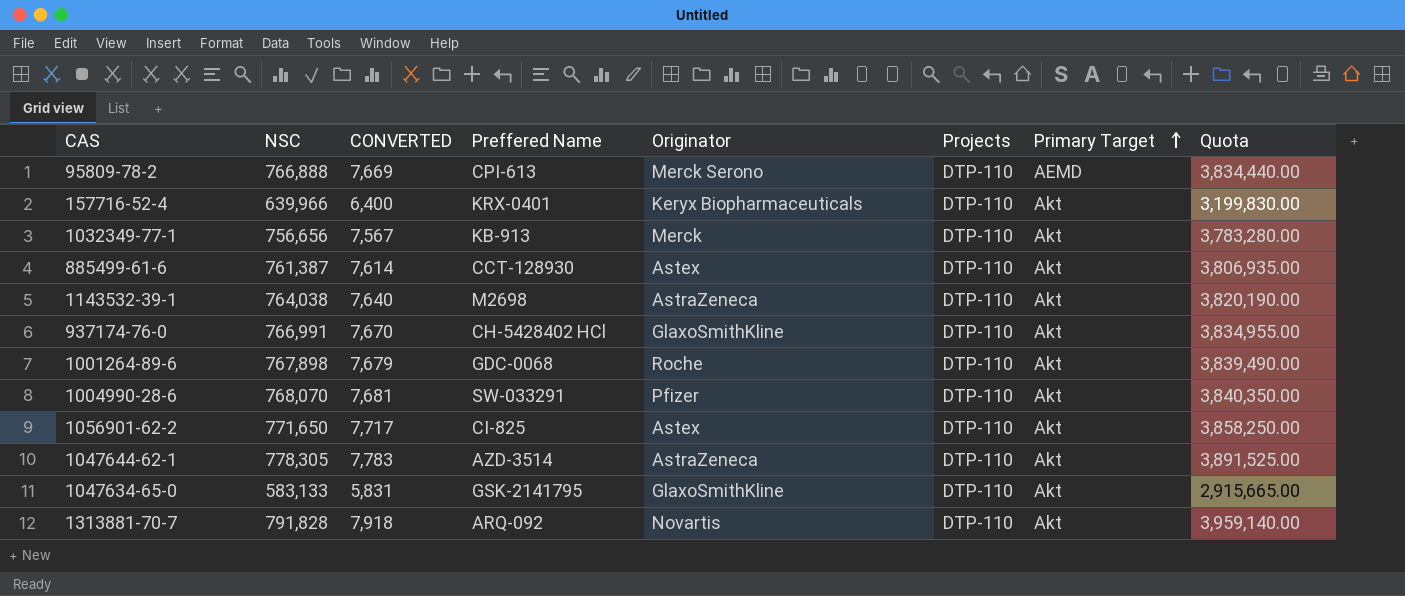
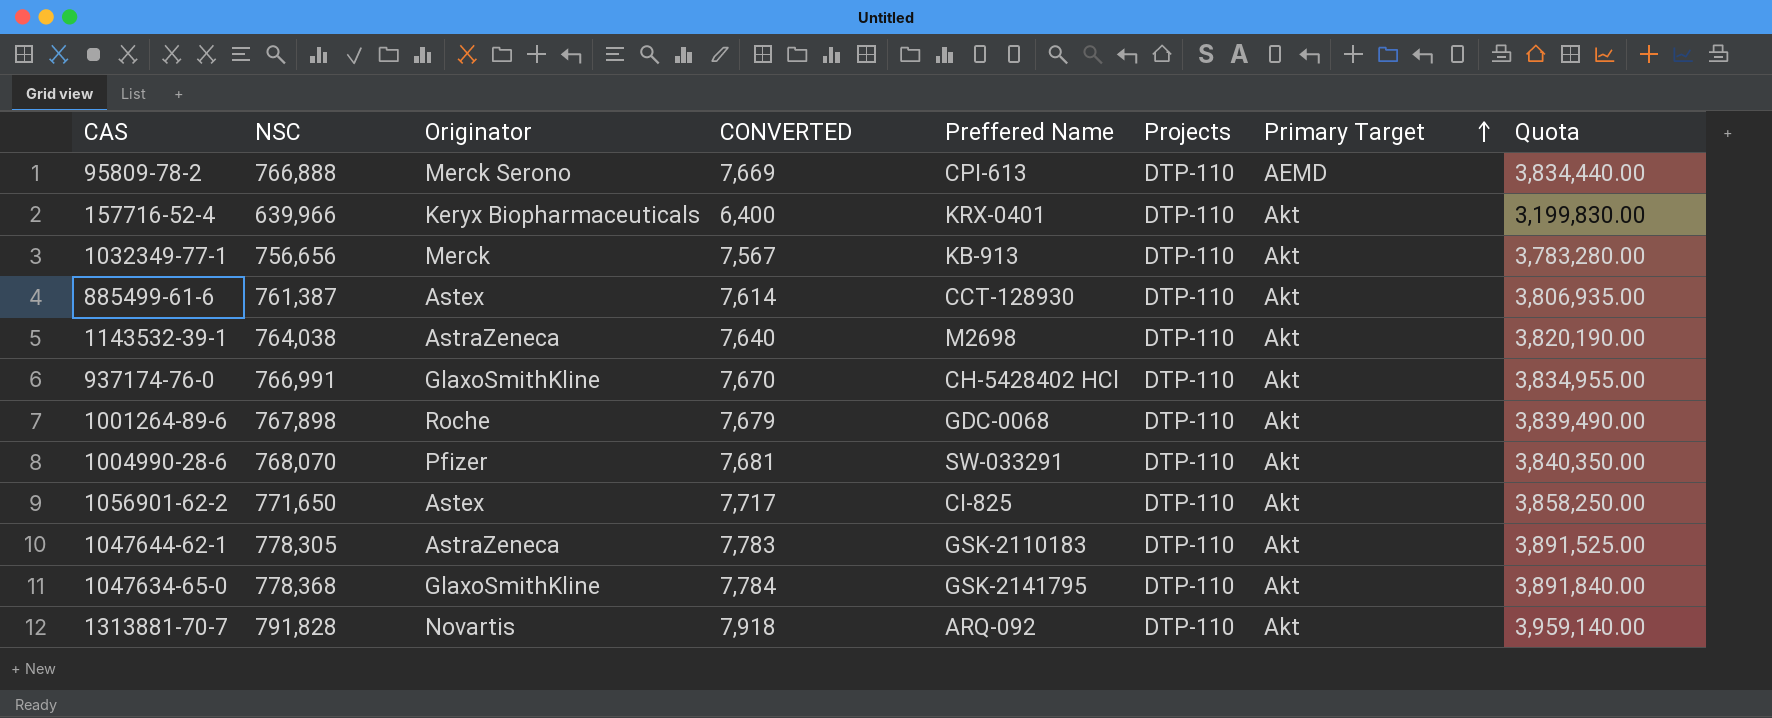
column Originator | position: 5 -> 3
1047644-62-1 | Preffered Name: AZD-3514 -> GSK-2110183
1047634-65-0 | NSC: 583,133 -> 778,368
1047634-65-0 | CONVERTED: 5,831 -> 7,784
1047634-65-0 | Quota: 2,915,665.00 -> 3,891,840.00

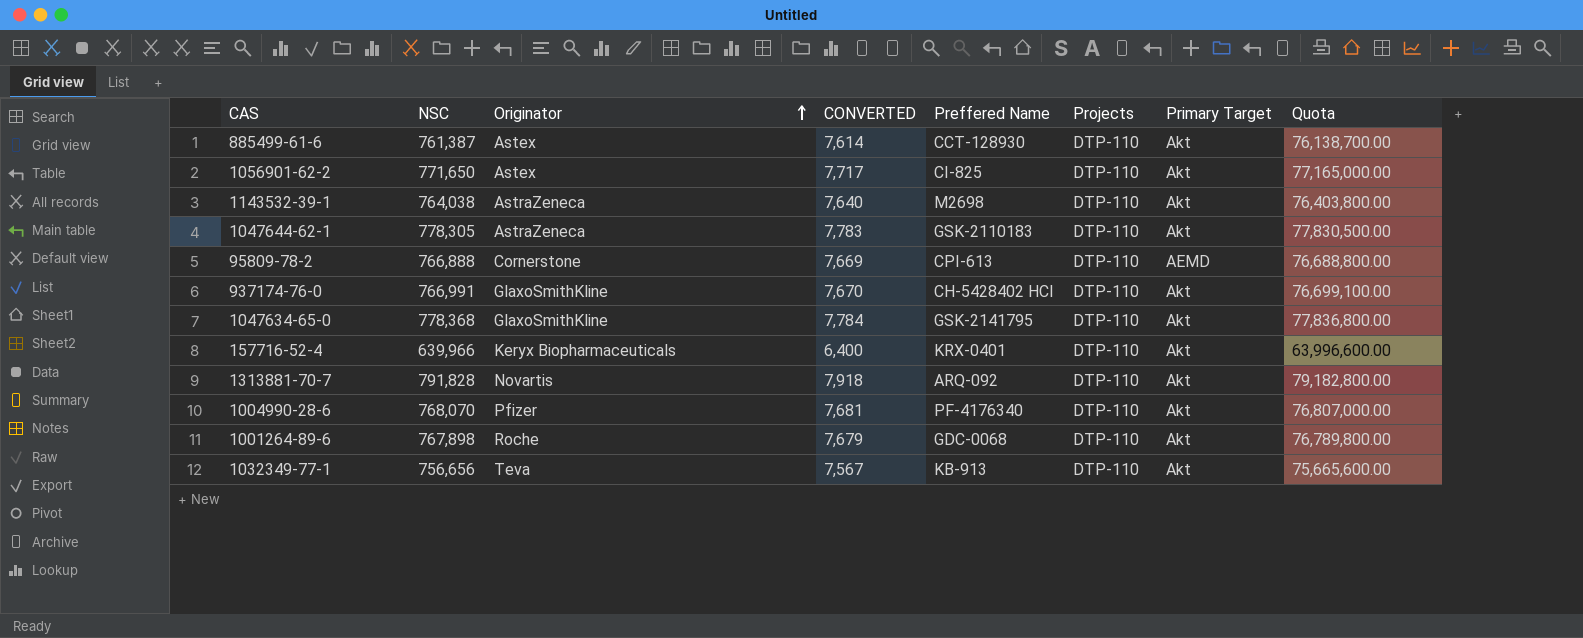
row order: Primary Target ascending -> Originator ascending
column Quota | formula: [NSC] * 5 -> [NSC] * 100
95809-78-2 | Originator: Merck Serono -> Cornerstone
1004990-28-6 | Preffered Name: SW-033291 -> PF-4176340
1032349-77-1 | Originator: Merck -> Teva

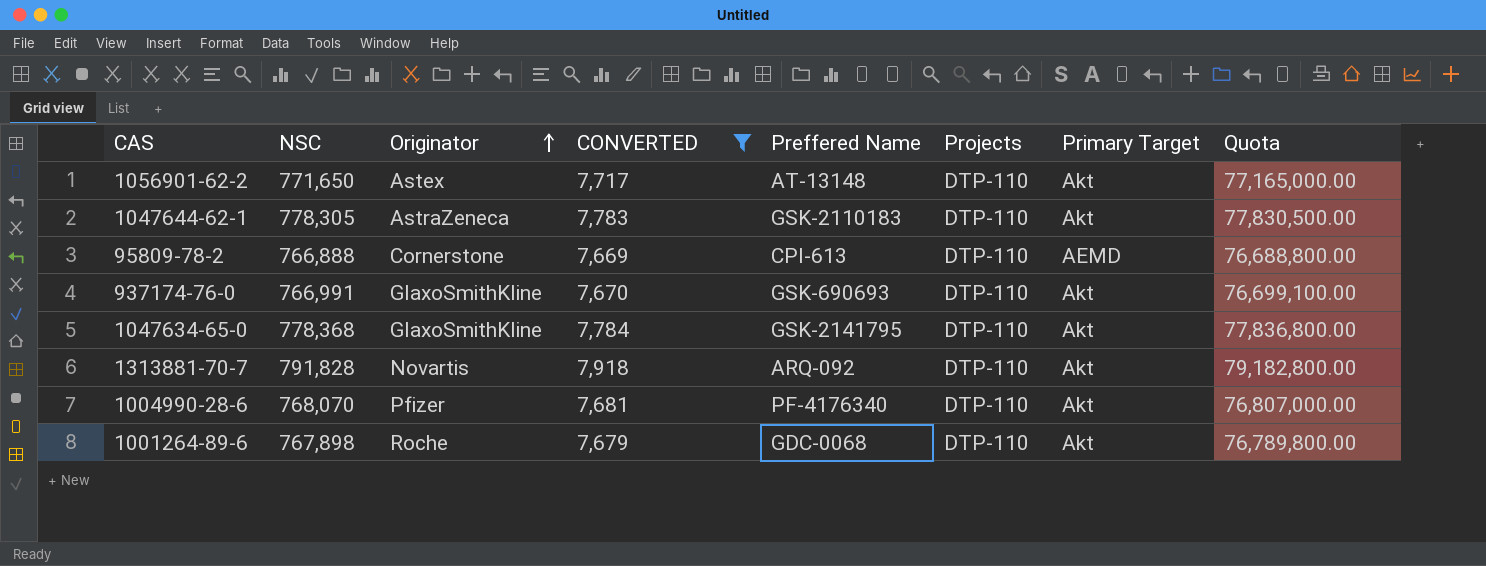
filter: none -> CONVERTED >= 7,669
1056901-62-2 | Preffered Name: CI-825 -> AT-13148
937174-76-0 | Preffered Name: CH-5428402 HCl -> GSK-690693

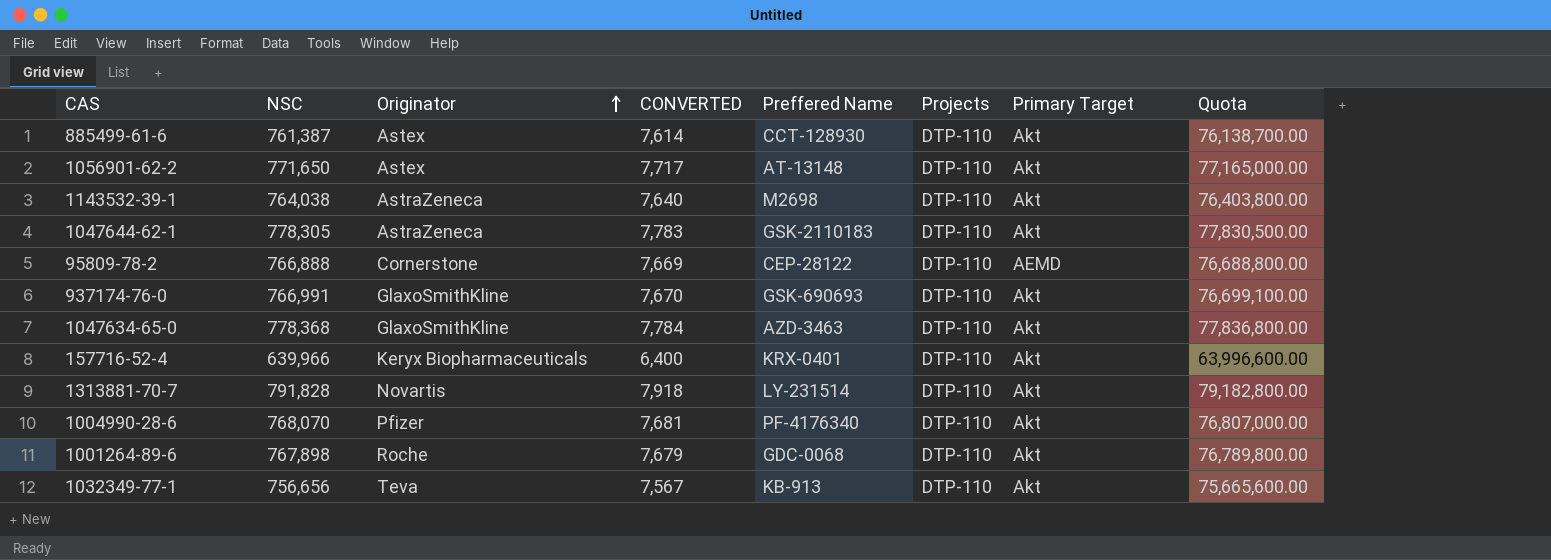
filter: CONVERTED >= 7,669 -> none
95809-78-2 | Preffered Name: CPI-613 -> CEP-28122
1047634-65-0 | Preffered Name: GSK-2141795 -> AZD-3463
1313881-70-7 | Preffered Name: ARQ-092 -> LY-231514

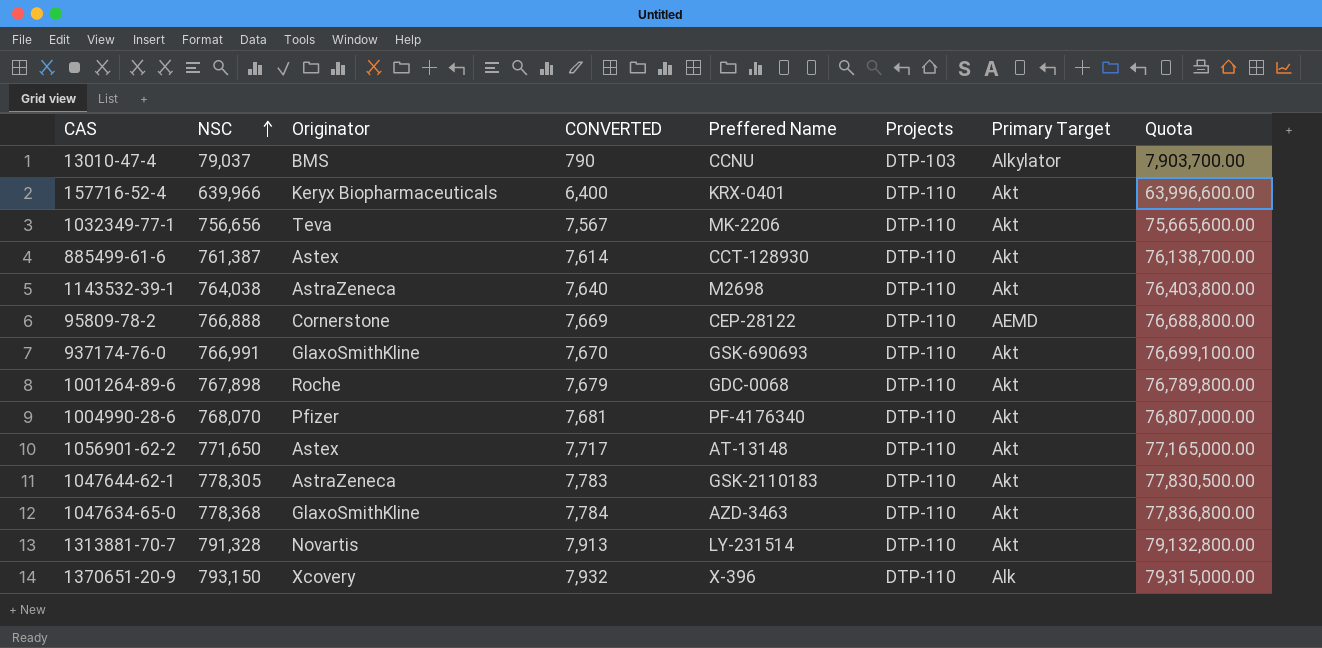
row order: Originator ascending -> NSC ascending
row 13010-47-4: none -> 79,037 | BMS | 790 | CCNU | DTP-103 | Alkylator | 7,903,700.00
1032349-77-1 | Preffered Name: KB-913 -> MK-2206
1313881-70-7 | NSC: 791,828 -> 791,328
1313881-70-7 | CONVERTED: 7,918 -> 7,913
1313881-70-7 | Quota: 79,182,800.00 -> 79,132,800.00
row 1370651-20-9: none -> 793,150 | Xcovery | 7,932 | X-396 | DTP-110 | Alk | 79,315,000.00

